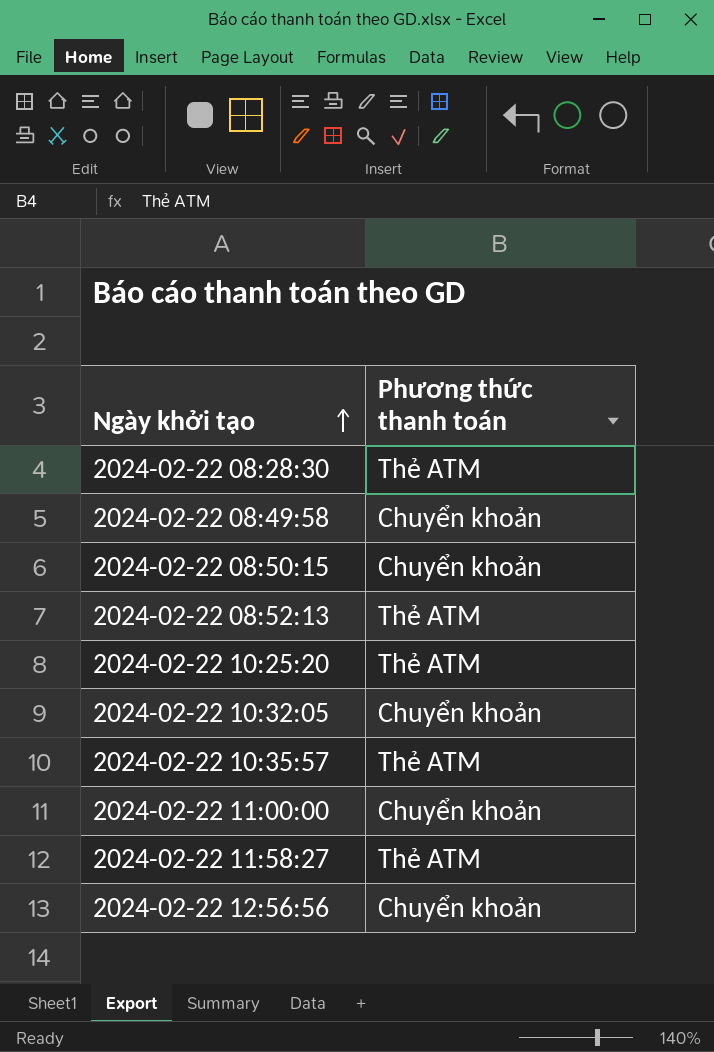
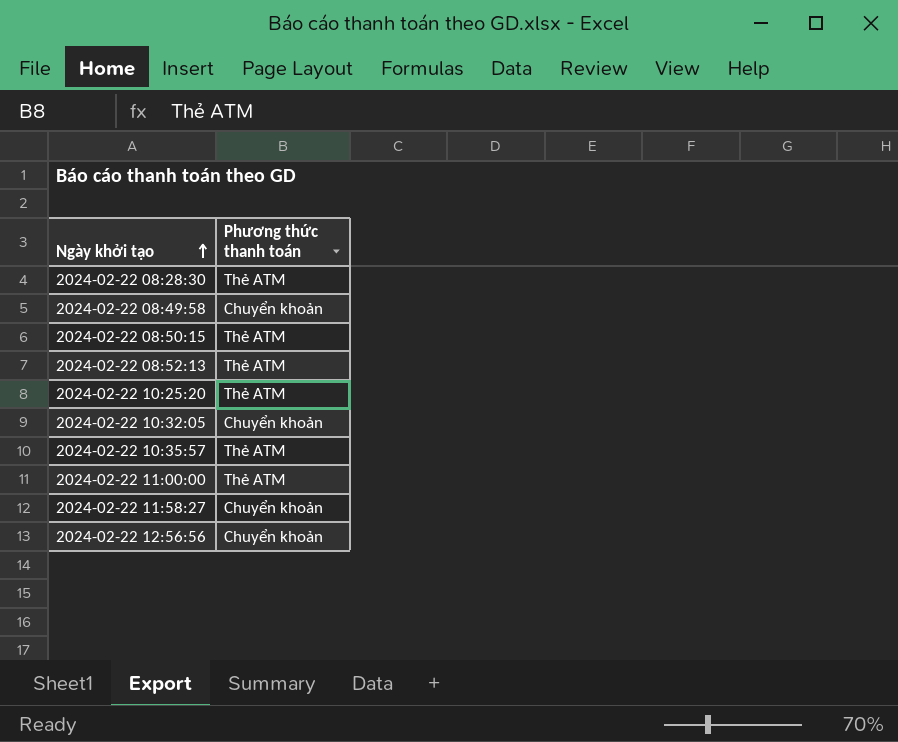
2024-02-22 08:50:15 | Phương thức thanh toán: Chuyển khoản -> Thẻ ATM
2024-02-22 11:00:00 | Phương thức thanh toán: Chuyển khoản -> Thẻ ATM
2024-02-22 11:58:27 | Phương thức thanh toán: Thẻ ATM -> Chuyển khoản

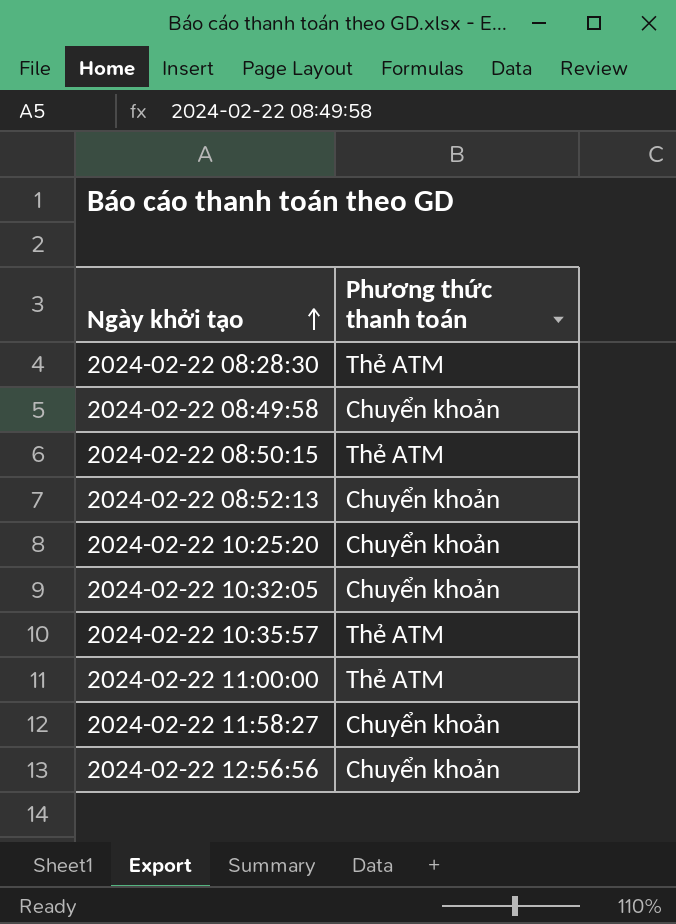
2024-02-22 08:52:13 | Phương thức thanh toán: Thẻ ATM -> Chuyển khoản
2024-02-22 10:25:20 | Phương thức thanh toán: Thẻ ATM -> Chuyển khoản

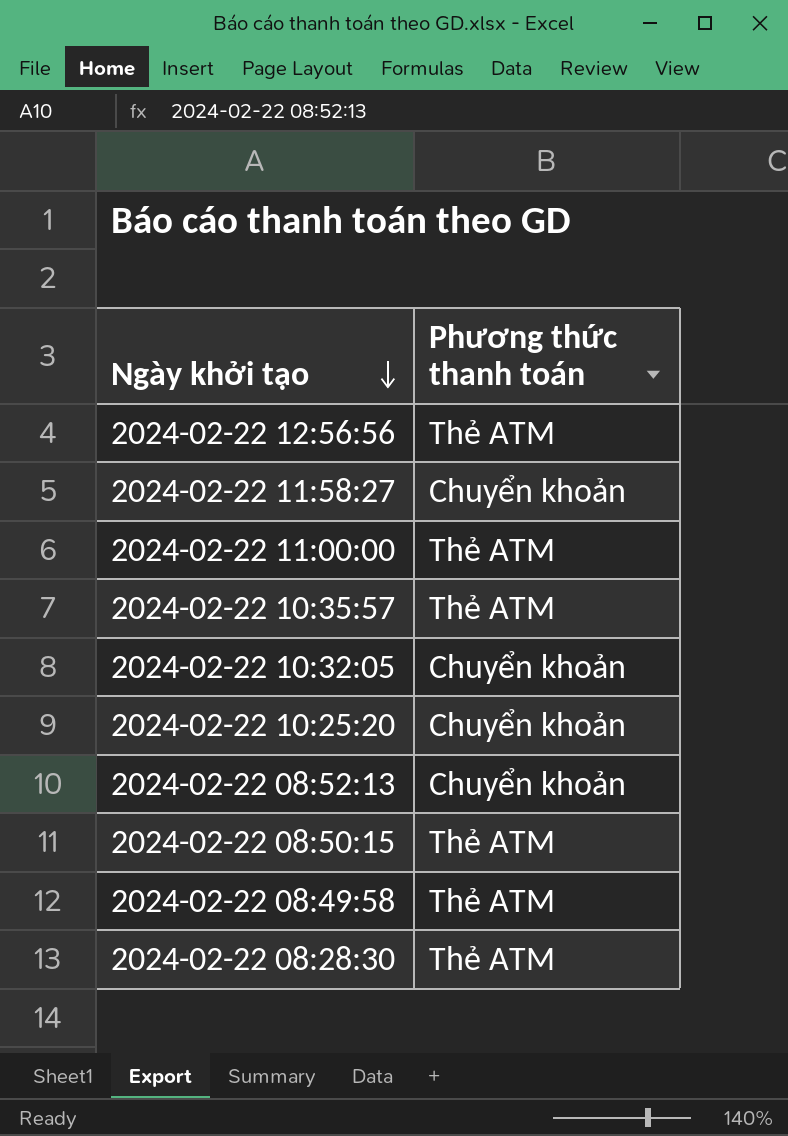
row order: Ngày khởi tạo ascending -> Ngày khởi tạo descending
2024-02-22 12:56:56 | Phương thức thanh toán: Chuyển khoản -> Thẻ ATM
2024-02-22 08:49:58 | Phương thức thanh toán: Chuyển khoản -> Thẻ ATM

